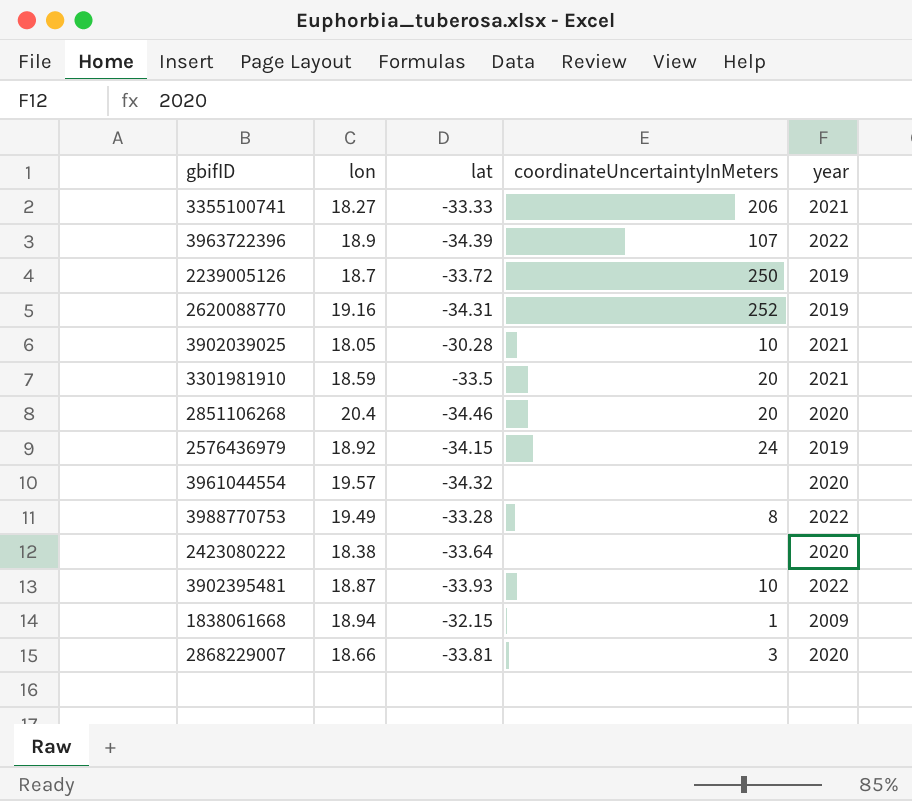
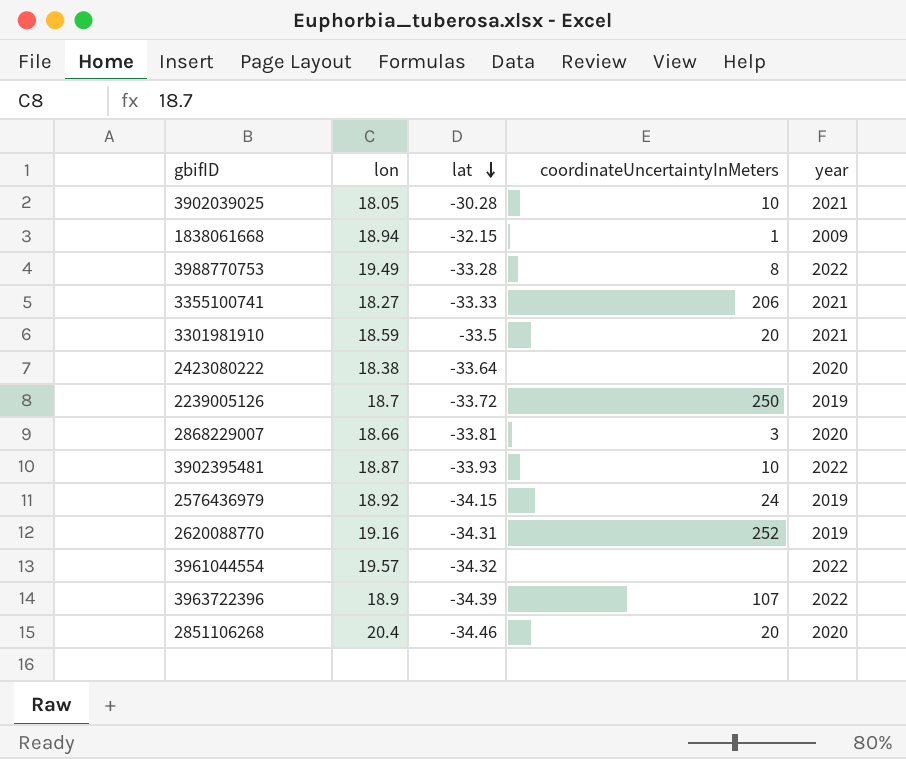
row order: none -> lat descending
3961044554 | year: 2020 -> 2022

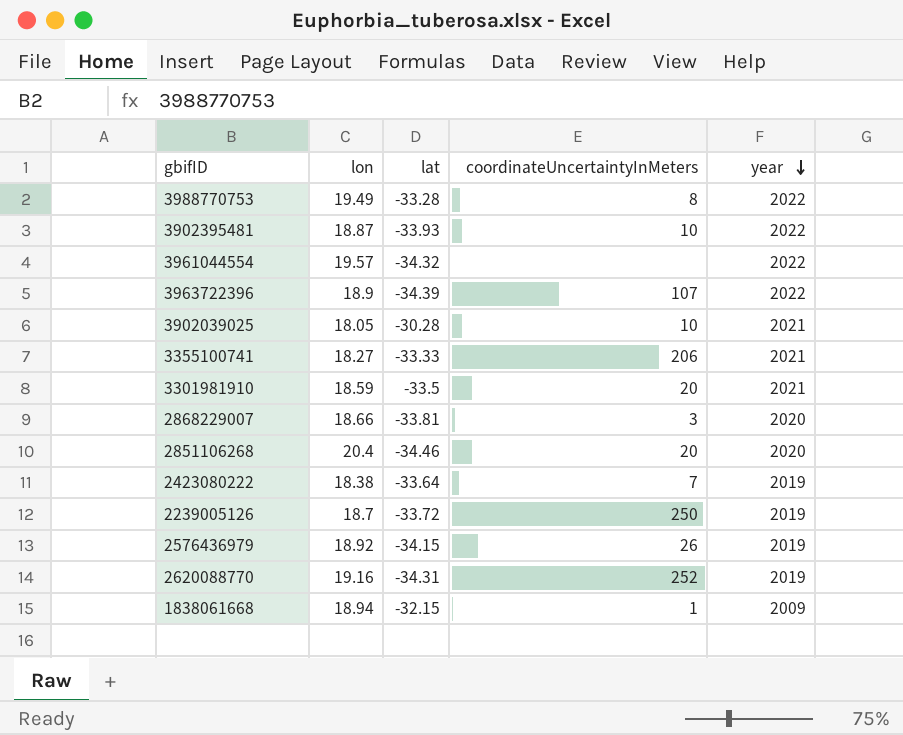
row order: lat descending -> year descending
2423080222 | coordinateUncertaintyInMeters: none -> 7
2423080222 | year: 2020 -> 2019
2576436979 | coordinateUncertaintyInMeters: 24 -> 26

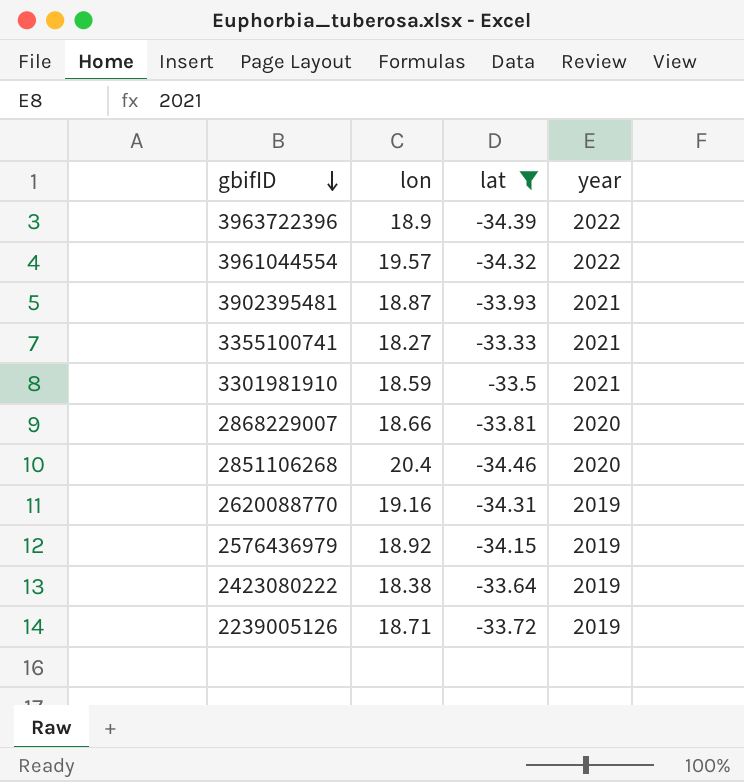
filter: none -> lat <= -33.33
row order: year descending -> gbifID descending
column coordinateUncertaintyInMeters | position: 4 -> none
3902395481 | year: 2022 -> 2021
2239005126 | lon: 18.7 -> 18.71

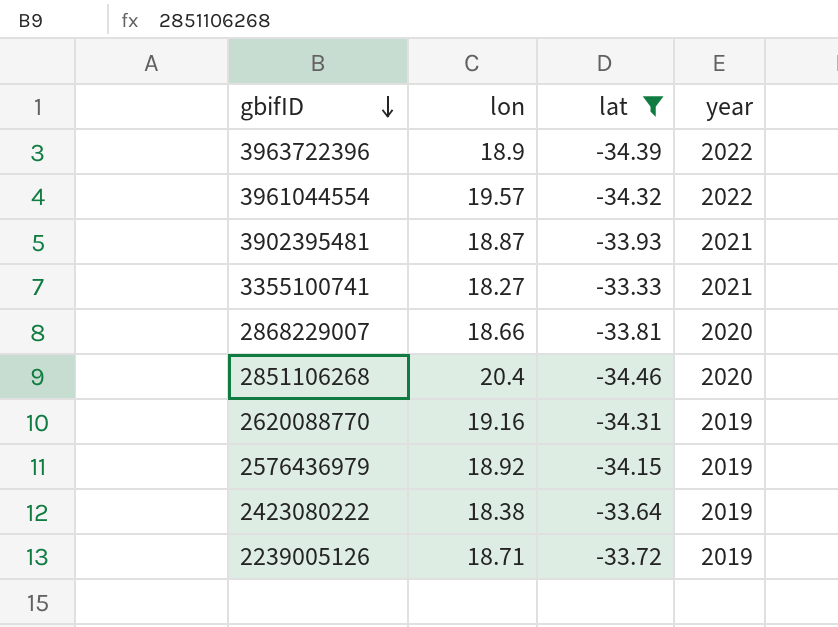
row 3301981910: 18.59 | -33.5 | 2021 -> none

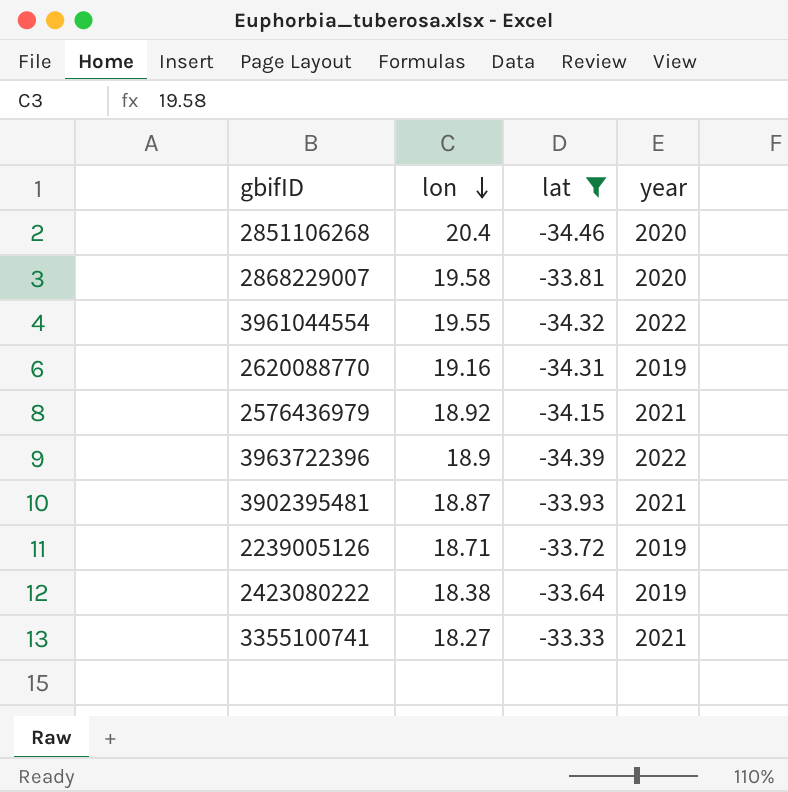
row order: gbifID descending -> lon descending
2868229007 | lon: 18.66 -> 19.58
3961044554 | lon: 19.57 -> 19.55
2576436979 | year: 2019 -> 2021

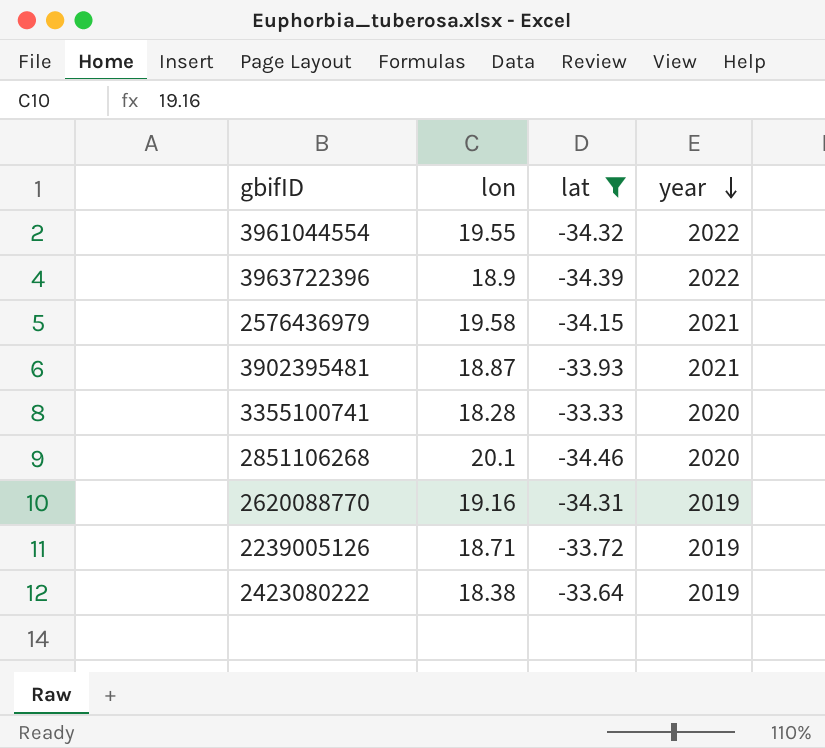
row order: lon descending -> year descending
row 2868229007: 19.58 | -33.81 | 2020 -> none
2576436979 | lon: 18.92 -> 19.58
3355100741 | lon: 18.27 -> 18.28
3355100741 | year: 2021 -> 2020
2851106268 | lon: 20.4 -> 20.1

